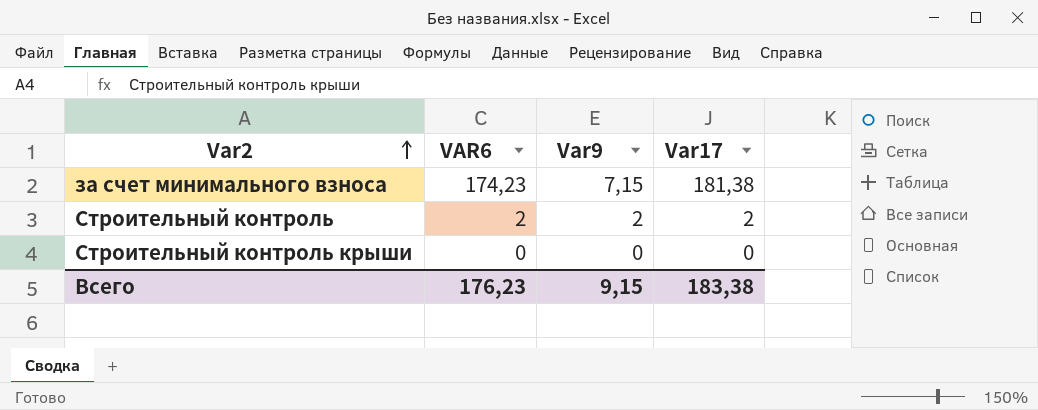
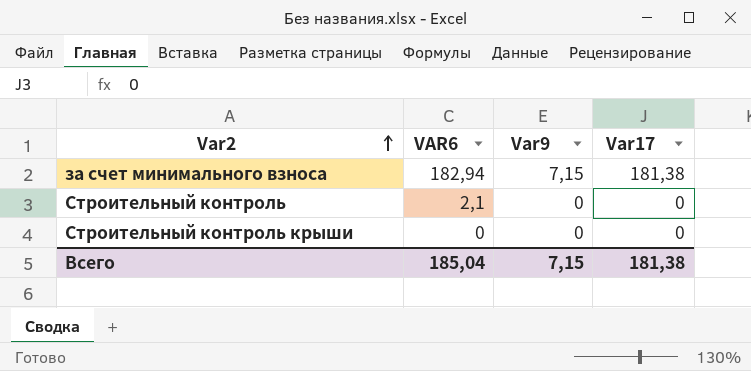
за счет минимального взноса | VAR6: 174,23 -> 182,94
Строительный контроль | VAR6: 2 -> 2,1
Строительный контроль | Var9: 2 -> 0
Строительный контроль | Var17: 2 -> 0
Всего | VAR6: 176,23 -> 185,04
Всего | Var9: 9,15 -> 7,15
Всего | Var17: 183,38 -> 181,38

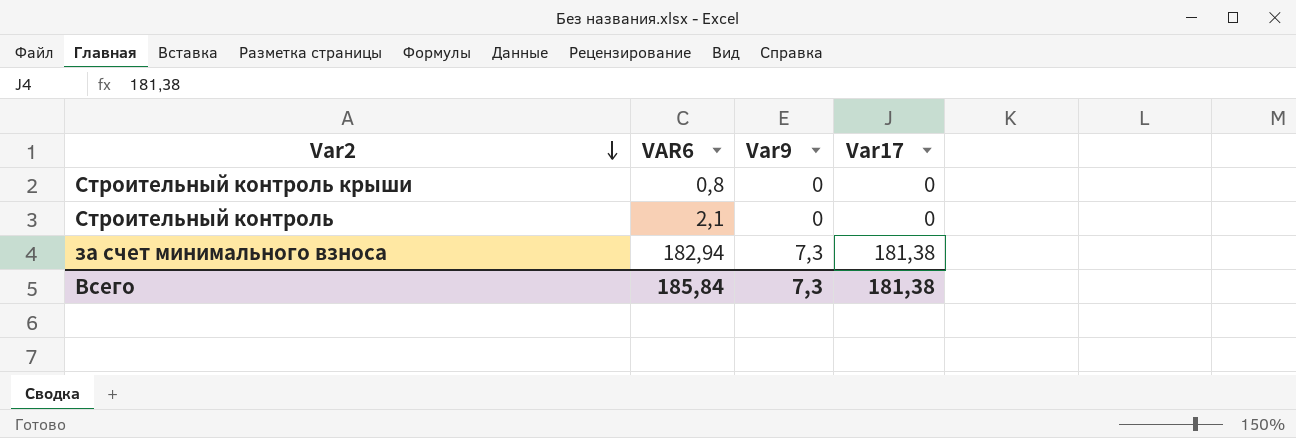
row order: Var2 ascending -> Var2 descending
Строительный контроль крыши | VAR6: 0 -> 0,8
за счет минимального взноса | Var9: 7,15 -> 7,3
Всего | VAR6: 185,04 -> 185,84
Всего | Var9: 7,15 -> 7,3

